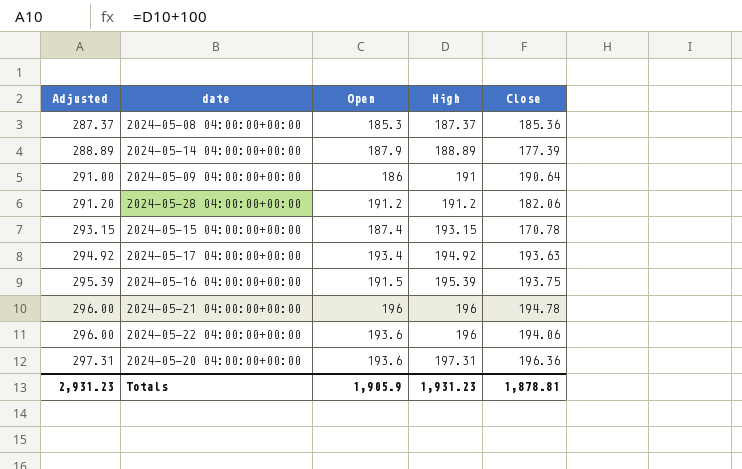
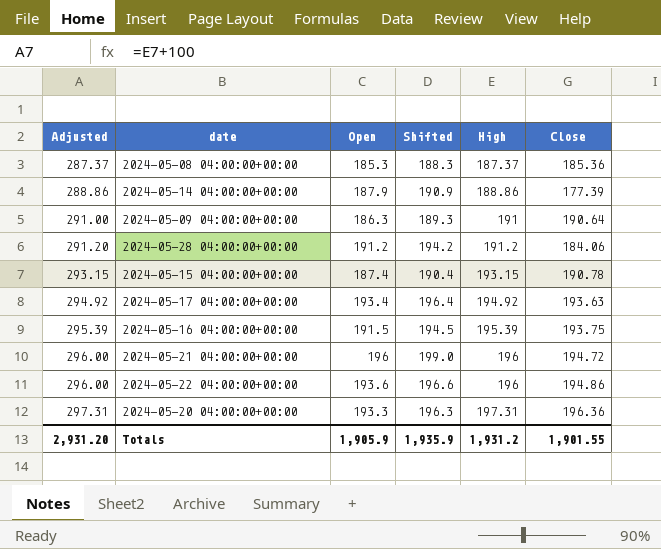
column Shifted | formula: none -> [Open] + 3
2024-05-14 04:00:00+00:00 | Adjusted: 288.89 -> 288.86
2024-05-14 04:00:00+00:00 | High: 188.89 -> 188.86
2024-05-09 04:00:00+00:00 | Open: 186 -> 186.3
2024-05-28 04:00:00+00:00 | Close: 182.06 -> 184.06
2024-05-15 04:00:00+00:00 | Close: 170.78 -> 190.78
2024-05-21 04:00:00+00:00 | Close: 194.78 -> 194.72
2024-05-22 04:00:00+00:00 | Close: 194.06 -> 194.86
2024-05-20 04:00:00+00:00 | Open: 193.6 -> 193.3
Totals | Adjusted: 2,931.23 -> 2,931.20
Totals | High: 1,931.23 -> 1,931.2
Totals | Close: 1,878.81 -> 1,901.55

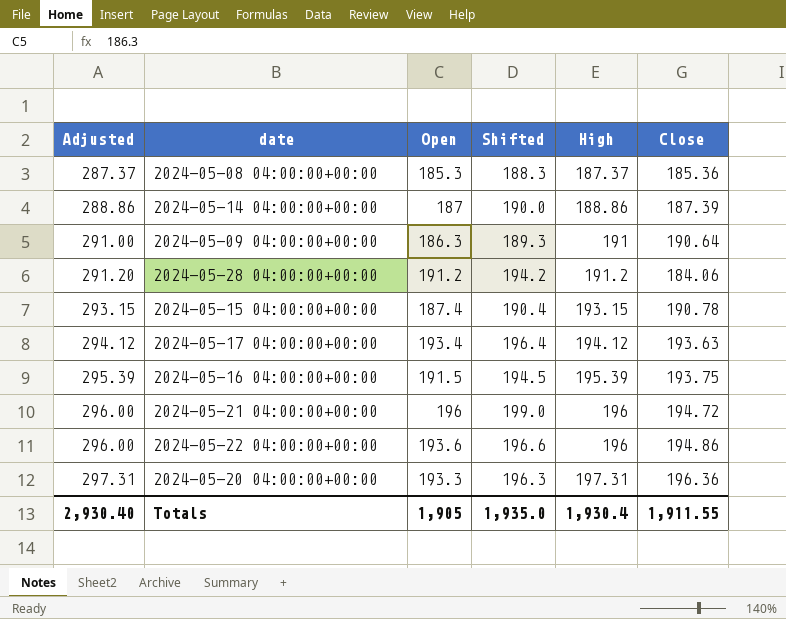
2024-05-14 04:00:00+00:00 | Open: 187.9 -> 187
2024-05-14 04:00:00+00:00 | Shifted: 190.9 -> 190.0
2024-05-14 04:00:00+00:00 | Close: 177.39 -> 187.39
2024-05-17 04:00:00+00:00 | Adjusted: 294.92 -> 294.12
2024-05-17 04:00:00+00:00 | High: 194.92 -> 194.12
Totals | Adjusted: 2,931.20 -> 2,930.40
Totals | Open: 1,905.9 -> 1,905
Totals | Shifted: 1,935.9 -> 1,935.0
Totals | High: 1,931.2 -> 1,930.4
Totals | Close: 1,901.55 -> 1,911.55

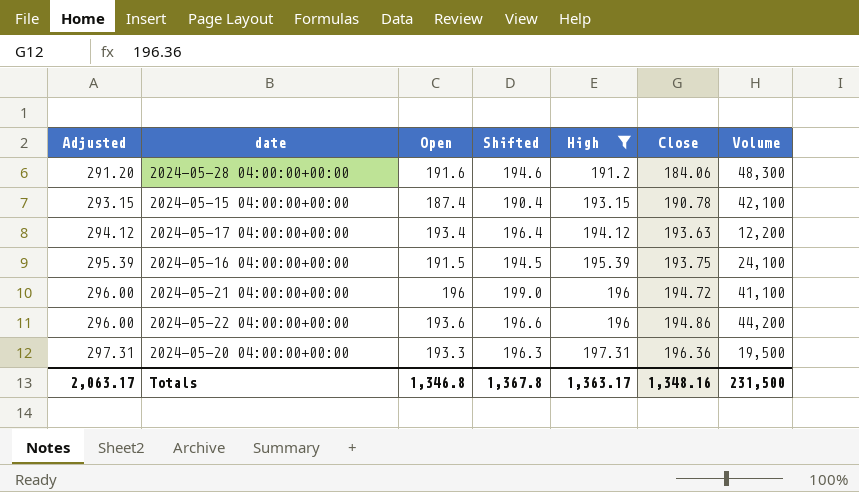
filter: none -> High >= 191.2
column Volume | position: none -> 7
2024-05-28 04:00:00+00:00 | Open: 191.2 -> 191.6
2024-05-28 04:00:00+00:00 | Shifted: 194.2 -> 194.6
Totals | Adjusted: 2,930.40 -> 2,063.17
Totals | Open: 1,905 -> 1,346.8
Totals | Shifted: 1,935.0 -> 1,367.8
Totals | High: 1,930.4 -> 1,363.17
Totals | Close: 1,911.55 -> 1,348.16

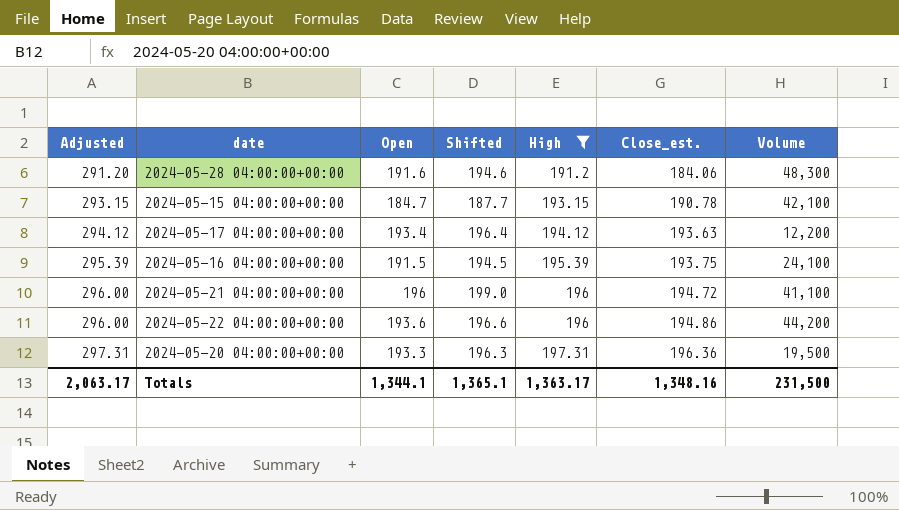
column name: Close -> Close_est.
2024-05-15 04:00:00+00:00 | Open: 187.4 -> 184.7
2024-05-15 04:00:00+00:00 | Shifted: 190.4 -> 187.7
Totals | Open: 1,346.8 -> 1,344.1
Totals | Shifted: 1,367.8 -> 1,365.1

